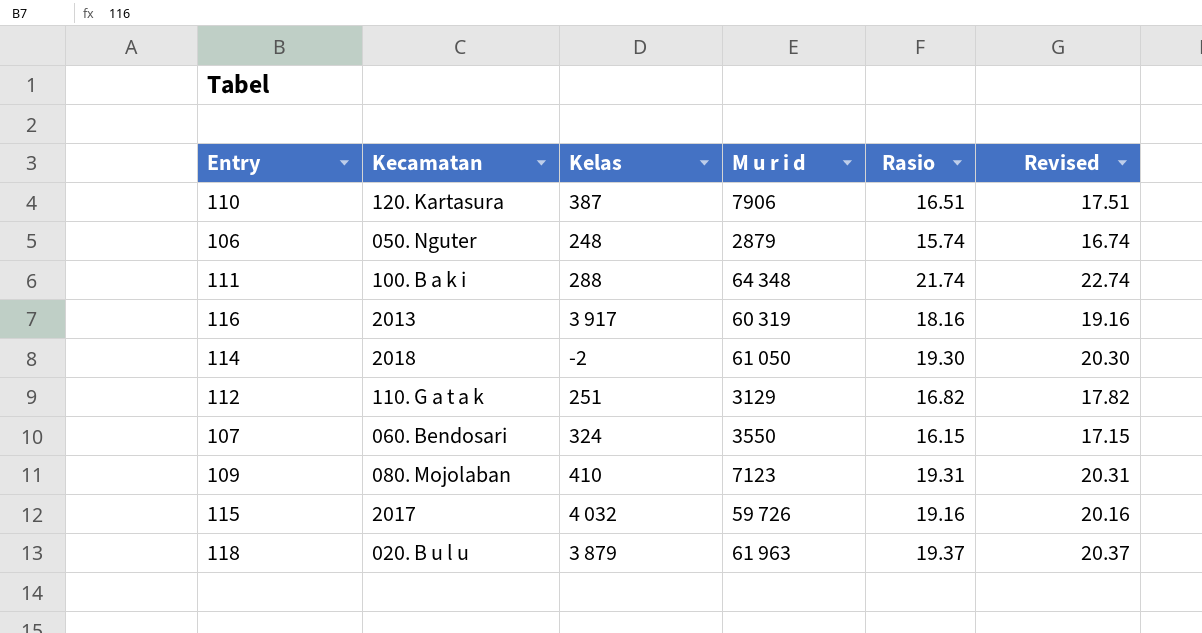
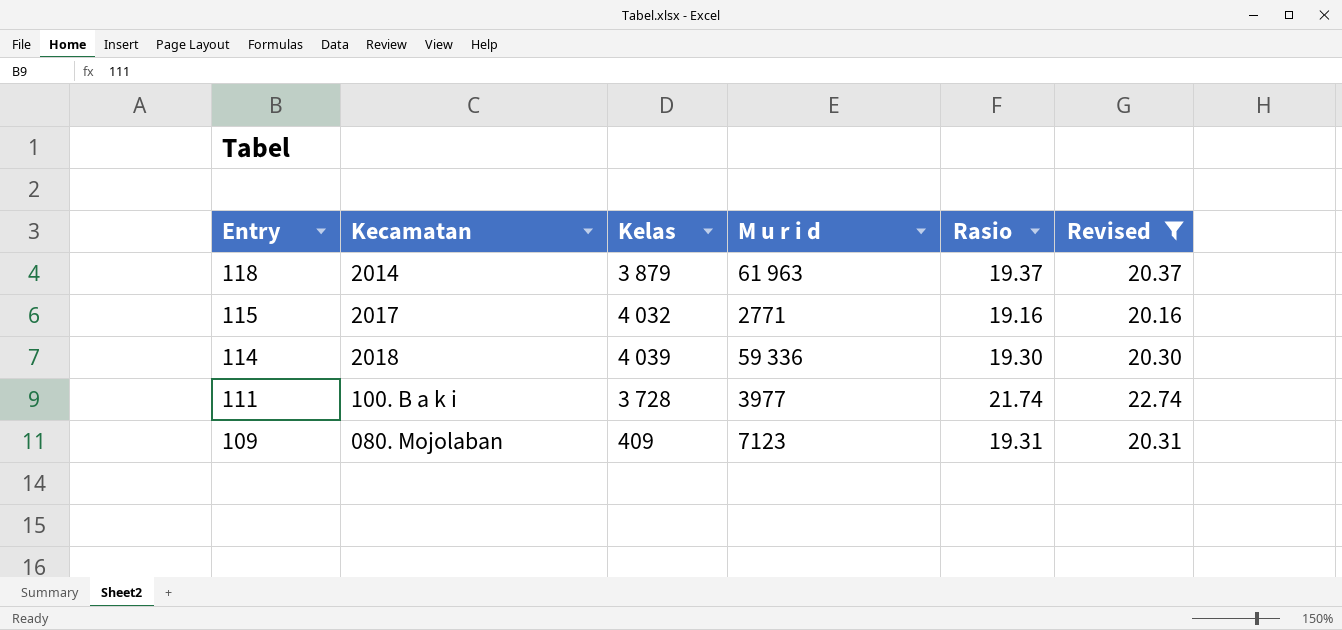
filter: none -> Revised >= 20.16
row order: none -> Entry descending
118 | Kecamatan: 020. B u l u -> 2014
115 | M u r i d: 59 726 -> 2771
114 | Kelas: -2 -> 4 039
114 | M u r i d: 61 050 -> 59 336
111 | Kelas: 288 -> 3 728
111 | M u r i d: 64 348 -> 3977
109 | Kelas: 410 -> 409

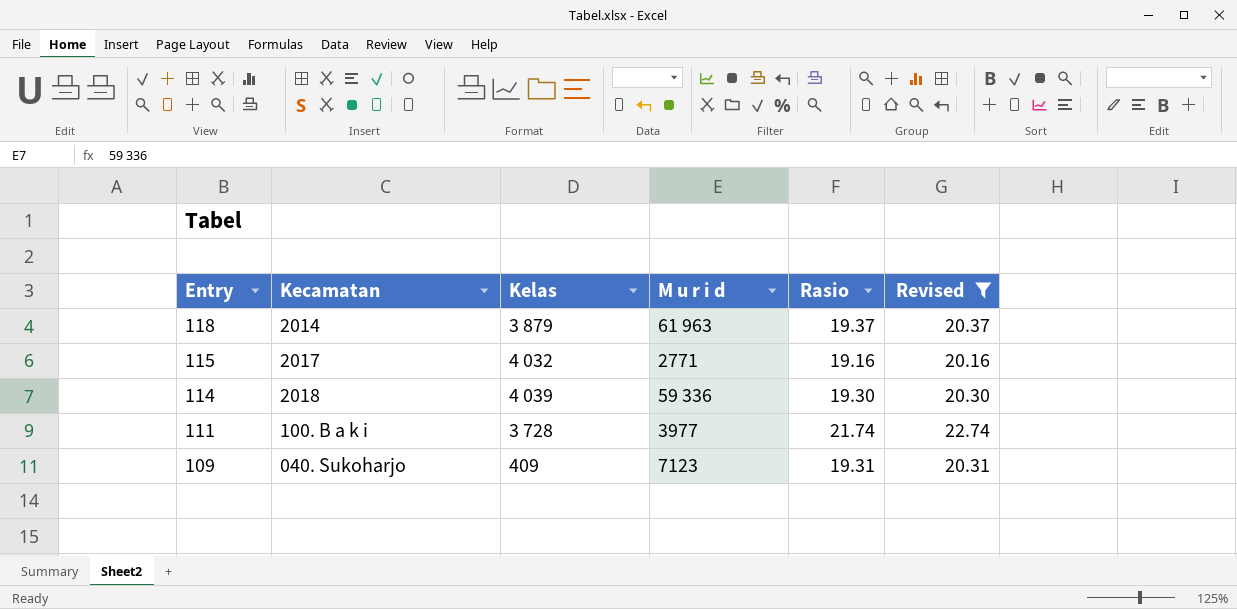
109 | Kecamatan: 080. Mojolaban -> 040. Sukoharjo

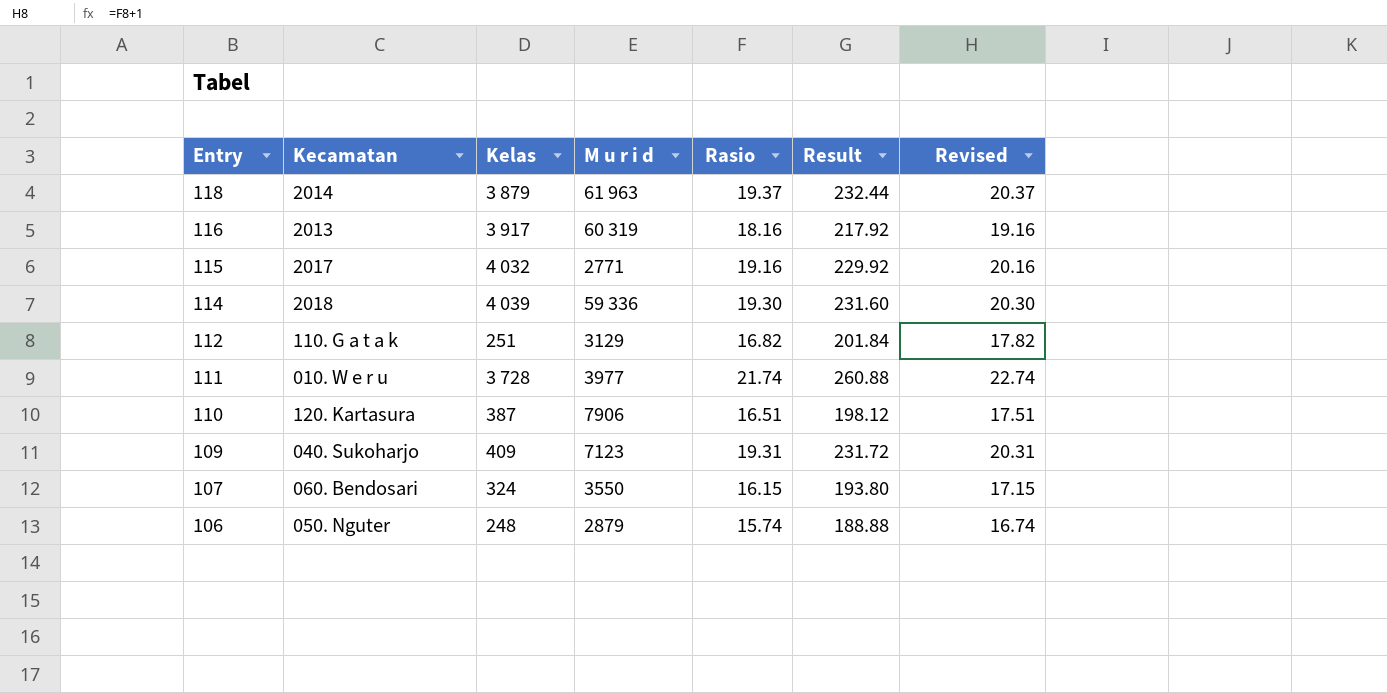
filter: Revised >= 20.16 -> none
column Result | formula: none -> [Rasio] * 12
111 | Kecamatan: 100. B a k i -> 010. W e r u

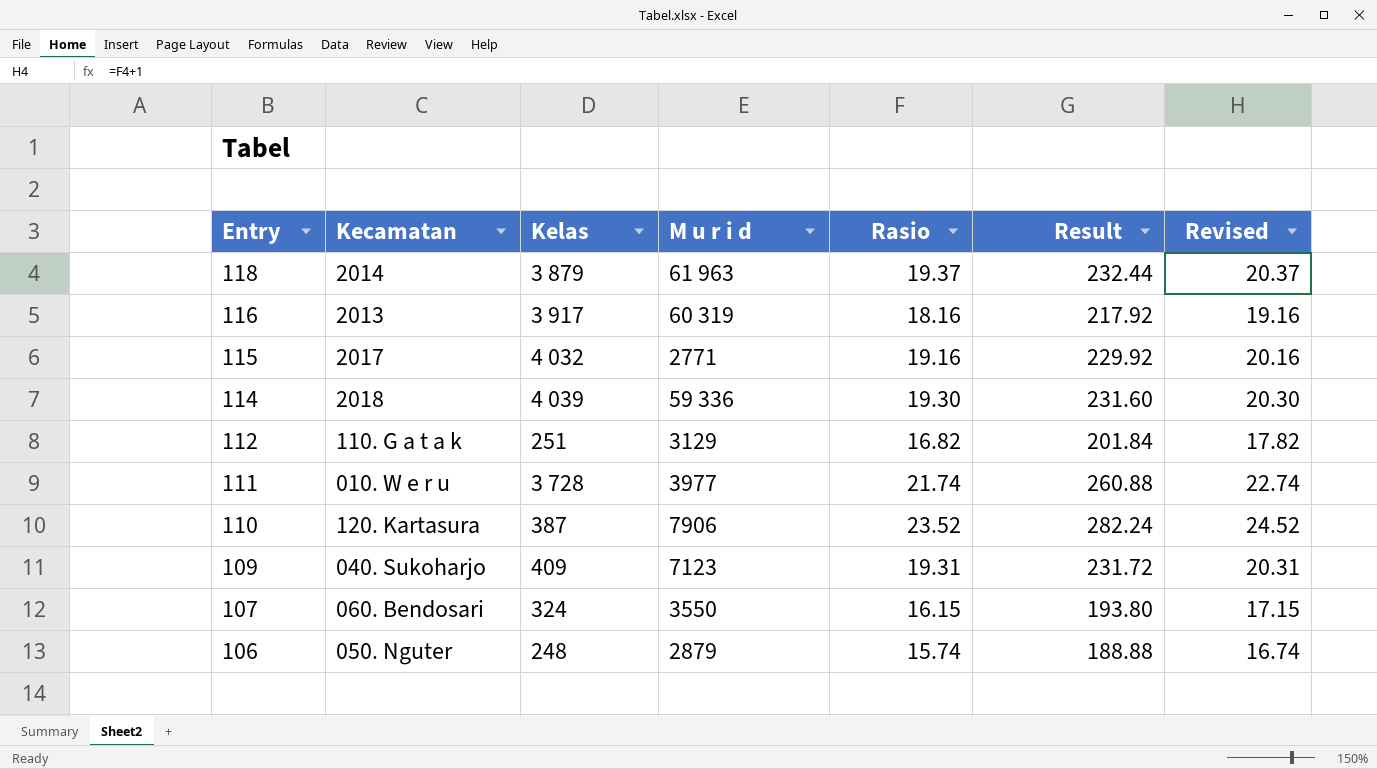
110 | Rasio: 16.51 -> 23.52
110 | Result: 198.12 -> 282.24
110 | Revised: 17.51 -> 24.52

